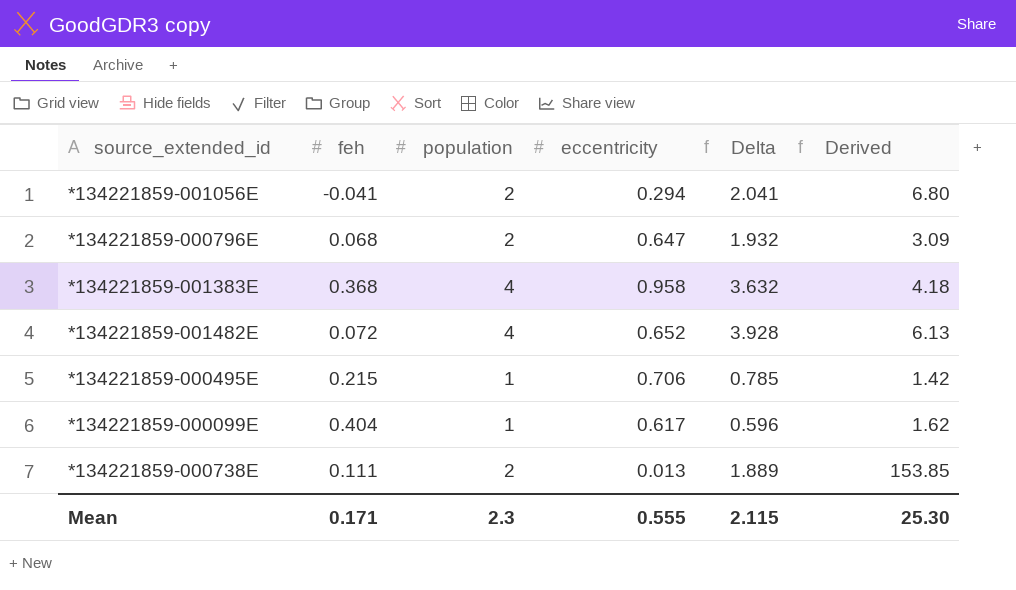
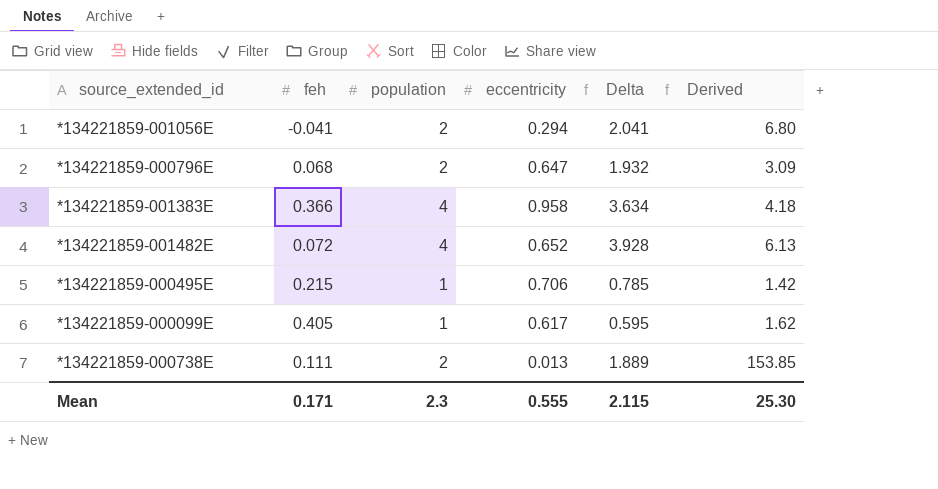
*134221859-001383E | feh: 0.368 -> 0.366
*134221859-001383E | Delta: 3.632 -> 3.634
*134221859-000099E | feh: 0.404 -> 0.405
*134221859-000099E | Delta: 0.596 -> 0.595

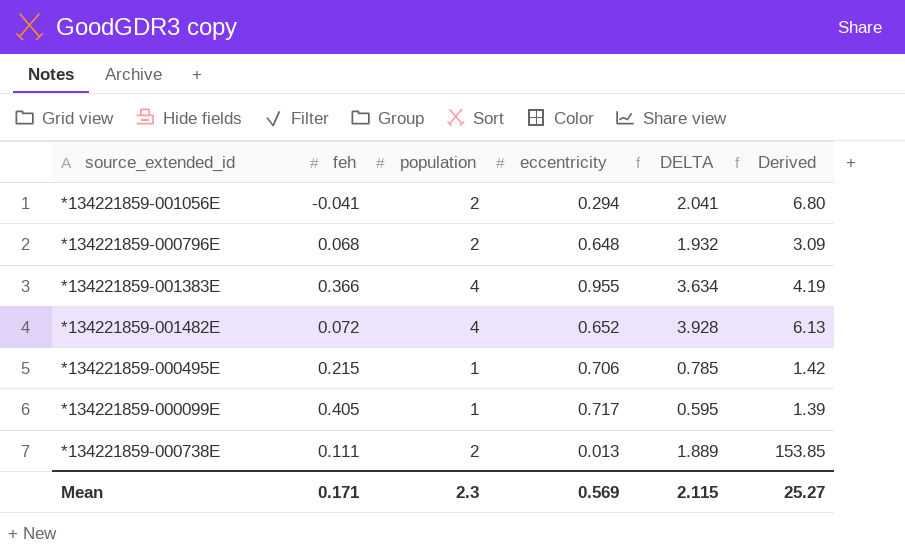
column name: Delta -> DELTA
*134221859-000796E | eccentricity: 0.647 -> 0.648
*134221859-001383E | eccentricity: 0.958 -> 0.955
*134221859-001383E | Derived: 4.18 -> 4.19
*134221859-000099E | eccentricity: 0.617 -> 0.717
*134221859-000099E | Derived: 1.62 -> 1.39
Mean | eccentricity: 0.555 -> 0.569
Mean | Derived: 25.30 -> 25.27

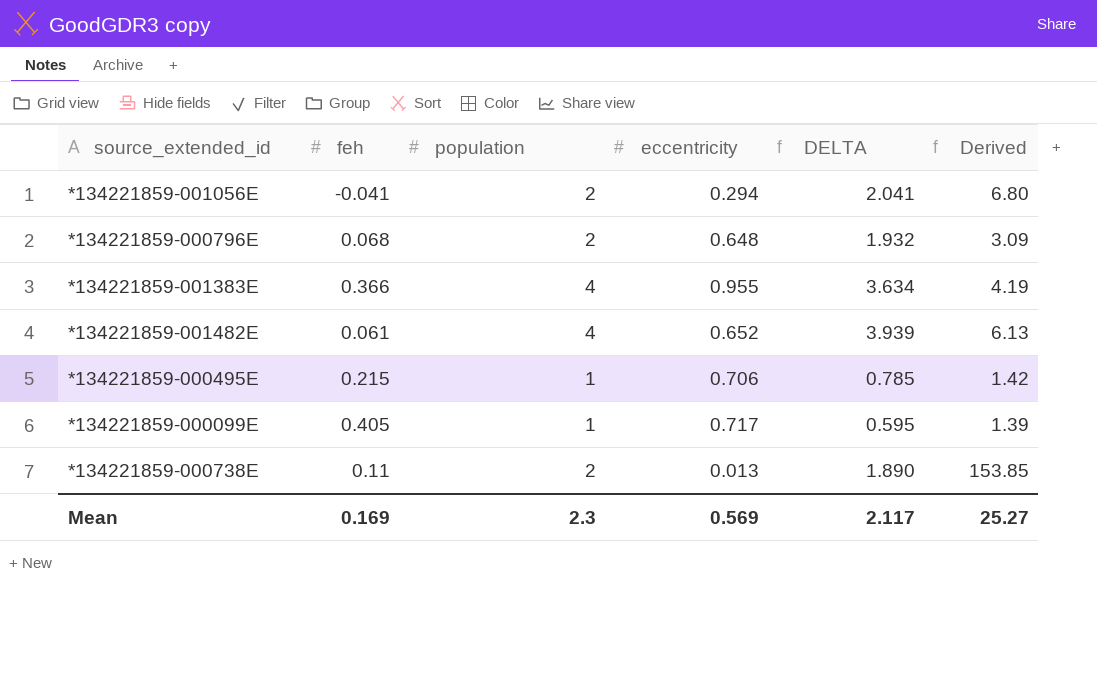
*134221859-001482E | feh: 0.072 -> 0.061
*134221859-001482E | DELTA: 3.928 -> 3.939
*134221859-000738E | feh: 0.111 -> 0.11
*134221859-000738E | DELTA: 1.889 -> 1.890
Mean | feh: 0.171 -> 0.169
Mean | DELTA: 2.115 -> 2.117

